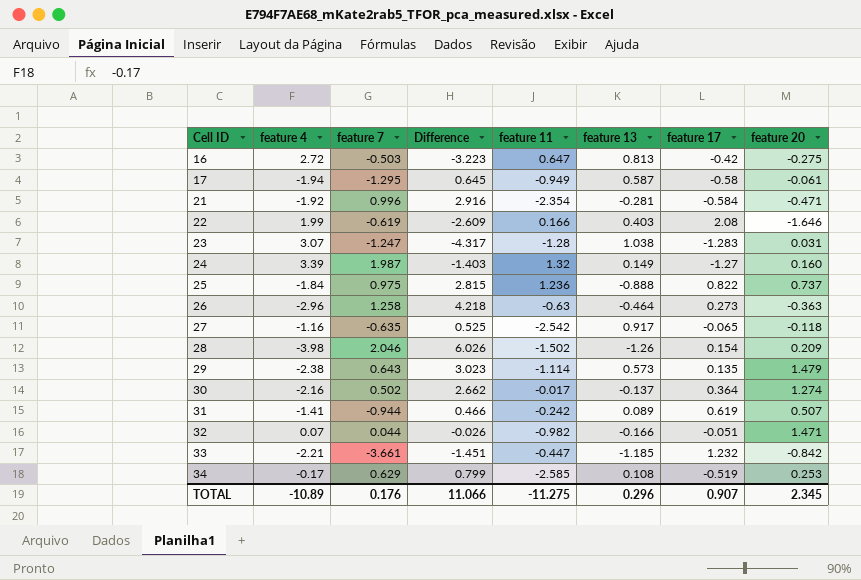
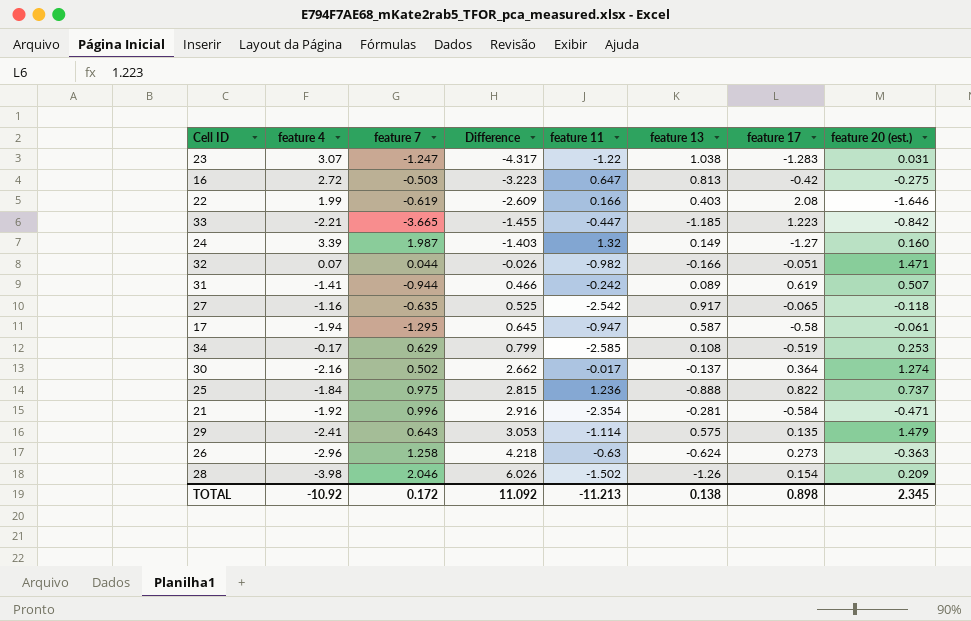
row order: Cell ID ascending -> Difference ascending
column name: feature 20 -> feature 20 (est.)
23 | feature 11: -1.28 -> -1.22
33 | feature 7: -3.661 -> -3.665
33 | Difference: -1.451 -> -1.455
33 | feature 17: 1.232 -> 1.223
17 | feature 11: -0.949 -> -0.947
29 | feature 4: -2.38 -> -2.41
29 | Difference: 3.023 -> 3.053
29 | feature 13: 0.573 -> 0.575
26 | feature 13: -0.464 -> -0.624
TOTAL | feature 4: -10.89 -> -10.92
TOTAL | feature 7: 0.176 -> 0.172
TOTAL | Difference: 11.066 -> 11.092
TOTAL | feature 11: -11.275 -> -11.213
TOTAL | feature 13: 0.296 -> 0.138
TOTAL | feature 17: 0.907 -> 0.898

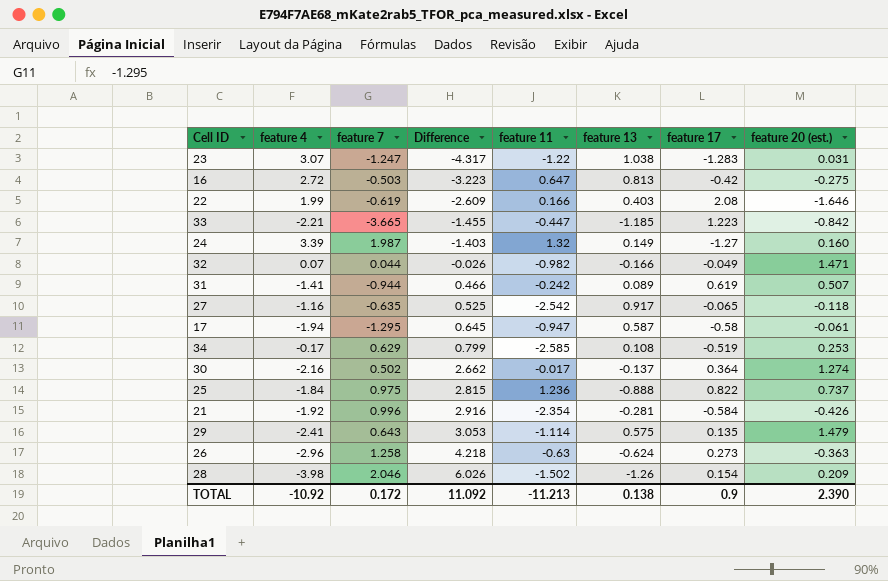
32 | feature 17: -0.051 -> -0.049
21 | feature 20 (est.): -0.471 -> -0.426
TOTAL | feature 17: 0.898 -> 0.9
TOTAL | feature 20 (est.): 2.345 -> 2.390

